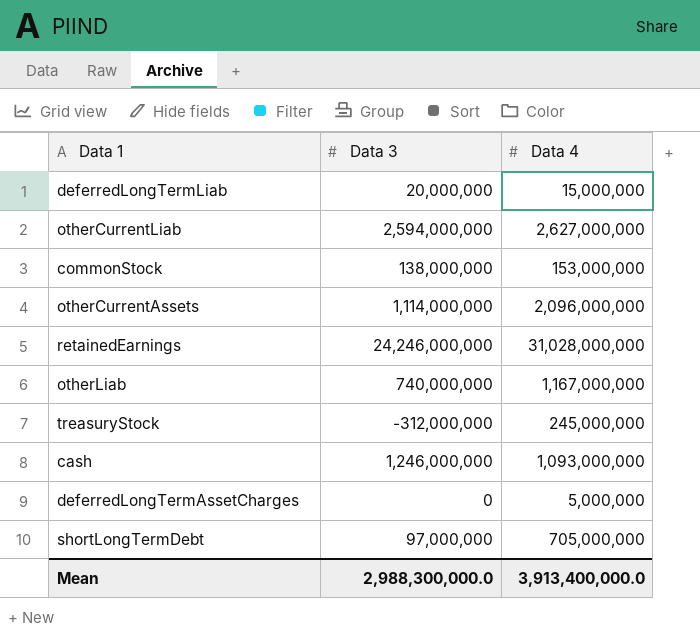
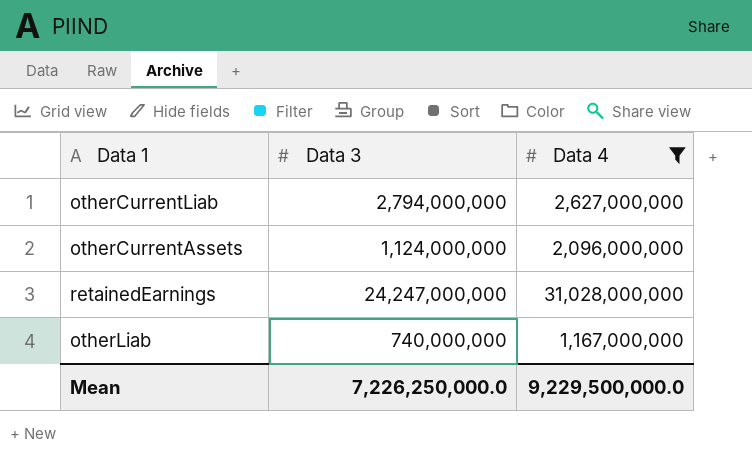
filter: none -> Data 4 >= 1,167,000,000
otherCurrentLiab | Data 3: 2,594,000,000 -> 2,794,000,000
otherCurrentAssets | Data 3: 1,114,000,000 -> 1,124,000,000
retainedEarnings | Data 3: 24,246,000,000 -> 24,247,000,000
Mean | Data 3: 2,988,300,000.0 -> 7,226,250,000.0
Mean | Data 4: 3,913,400,000.0 -> 9,229,500,000.0

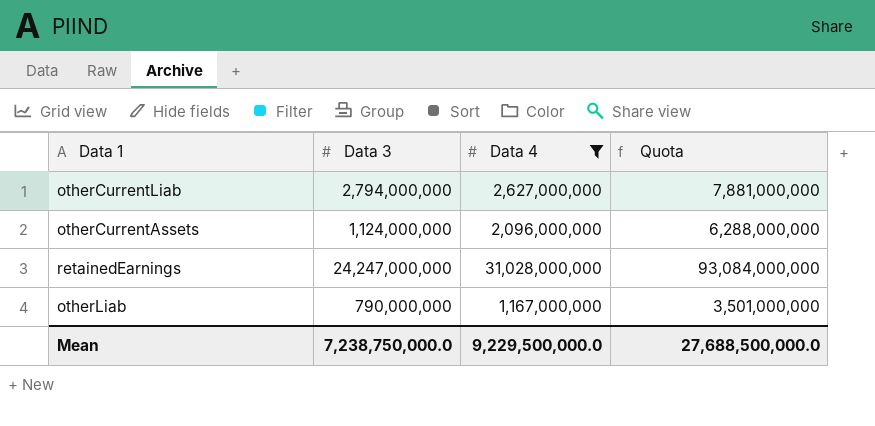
column Quota | formula: none -> [Data 4] * 3
otherLiab | Data 3: 740,000,000 -> 790,000,000
Mean | Data 3: 7,226,250,000.0 -> 7,238,750,000.0

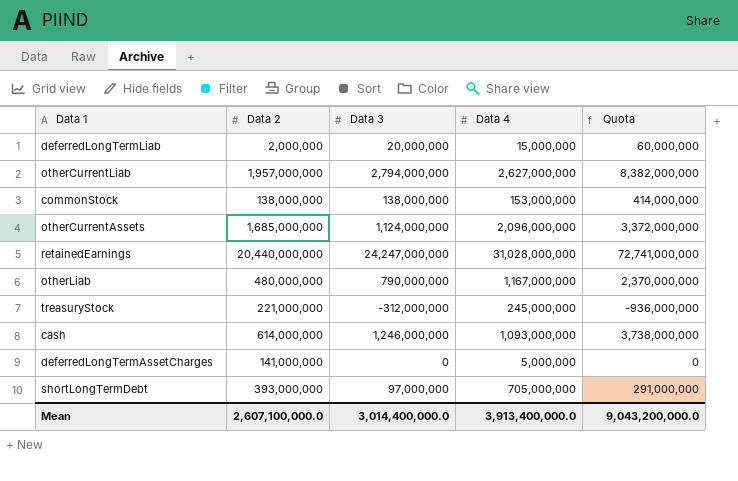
filter: Data 4 >= 1,167,000,000 -> none
column Data 2 | position: none -> 2
column Quota | formula: [Data 4] * 3 -> [Data 3] * 3
Mean | Data 3: 7,238,750,000.0 -> 3,014,400,000.0
Mean | Data 4: 9,229,500,000.0 -> 3,913,400,000.0
Mean | Quota: 27,688,500,000.0 -> 9,043,200,000.0

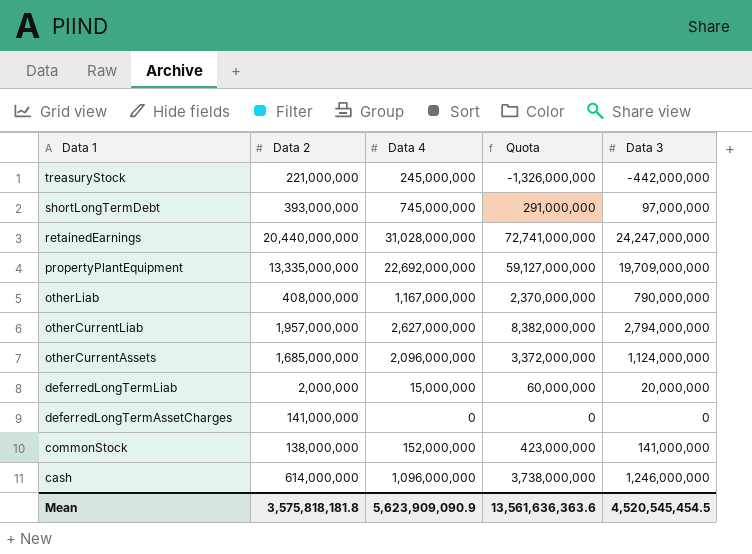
row order: none -> Data 1 descending
column Data 3 | position: 3 -> 5
treasuryStock | Quota: -936,000,000 -> -1,326,000,000
treasuryStock | Data 3: -312,000,000 -> -442,000,000
shortLongTermDebt | Data 4: 705,000,000 -> 745,000,000
row propertyPlantEquipment: none -> 13,335,000,000 | 22,692,000,000 | 59,127,000,000 | 19,709,000,000
otherLiab | Data 2: 480,000,000 -> 408,000,000
deferredLongTermAssetCharges | Data 4: 5,000,000 -> 0
commonStock | Data 4: 153,000,000 -> 152,000,000
commonStock | Quota: 414,000,000 -> 423,000,000
commonStock | Data 3: 138,000,000 -> 141,000,000
cash | Data 4: 1,093,000,000 -> 1,096,000,000
Mean | Data 2: 2,607,100,000.0 -> 3,575,818,181.8
Mean | Data 4: 3,913,400,000.0 -> 5,623,909,090.9
Mean | Quota: 9,043,200,000.0 -> 13,561,636,363.6
Mean | Data 3: 3,014,400,000.0 -> 4,520,545,454.5

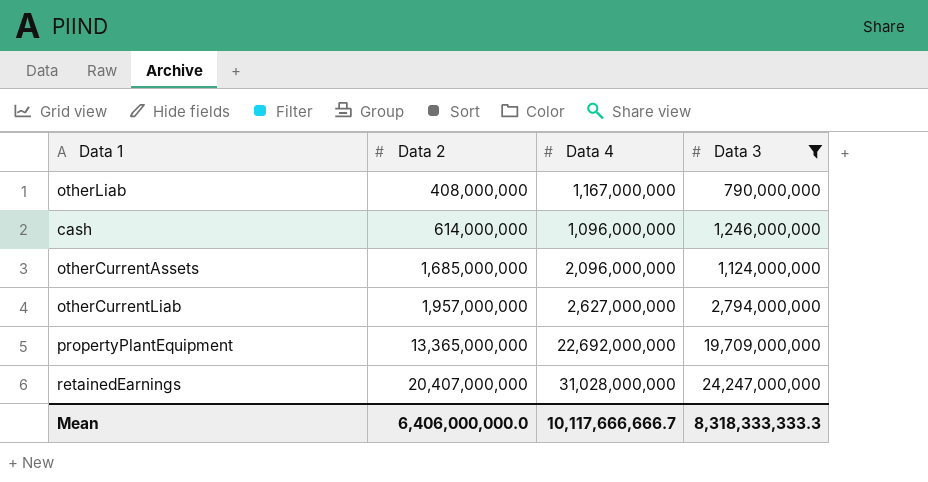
filter: none -> Data 3 >= 790,000,000
row order: Data 1 descending -> Data 2 ascending
column Quota | formula: [Data 3] * 3 -> none
propertyPlantEquipment | Data 2: 13,335,000,000 -> 13,365,000,000
retainedEarnings | Data 2: 20,440,000,000 -> 20,407,000,000
Mean | Data 2: 3,575,818,181.8 -> 6,406,000,000.0
Mean | Data 4: 5,623,909,090.9 -> 10,117,666,666.7
Mean | Data 3: 4,520,545,454.5 -> 8,318,333,333.3

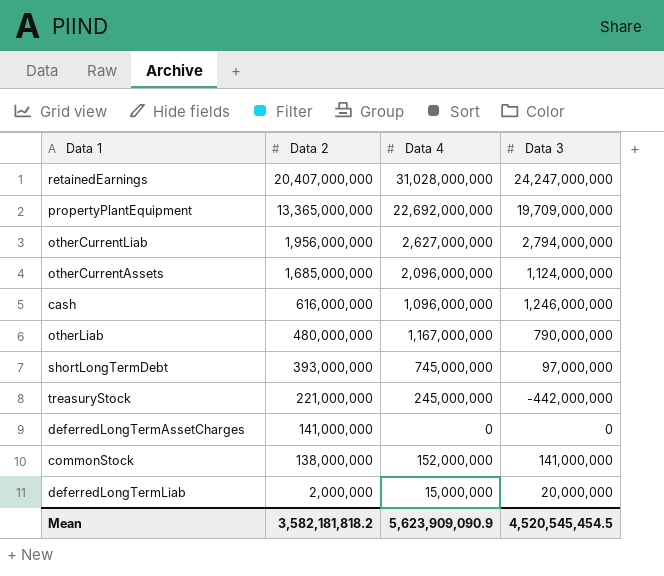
filter: Data 3 >= 790,000,000 -> none
row order: Data 2 ascending -> Data 2 descending
otherCurrentLiab | Data 2: 1,957,000,000 -> 1,956,000,000
cash | Data 2: 614,000,000 -> 616,000,000
otherLiab | Data 2: 408,000,000 -> 480,000,000
Mean | Data 2: 6,406,000,000.0 -> 3,582,181,818.2
Mean | Data 4: 10,117,666,666.7 -> 5,623,909,090.9
Mean | Data 3: 8,318,333,333.3 -> 4,520,545,454.5

